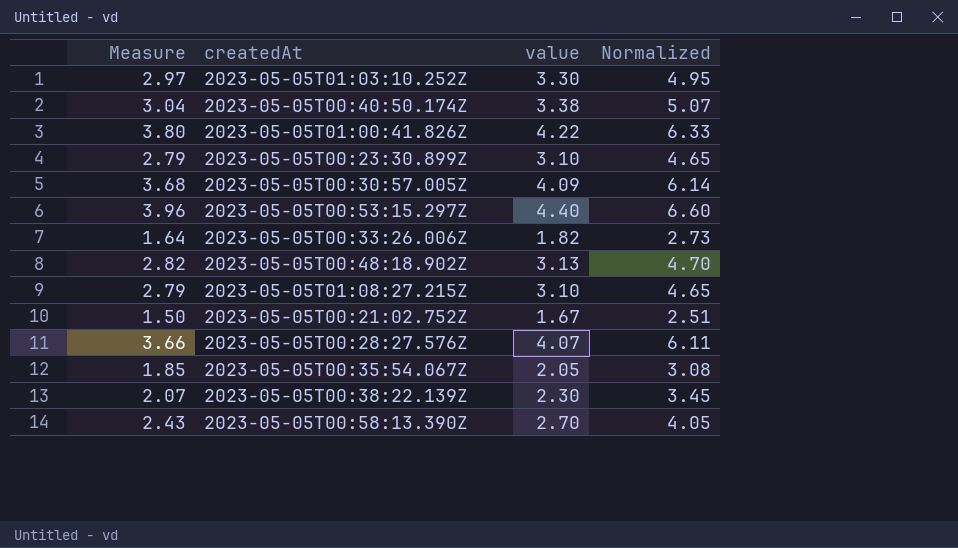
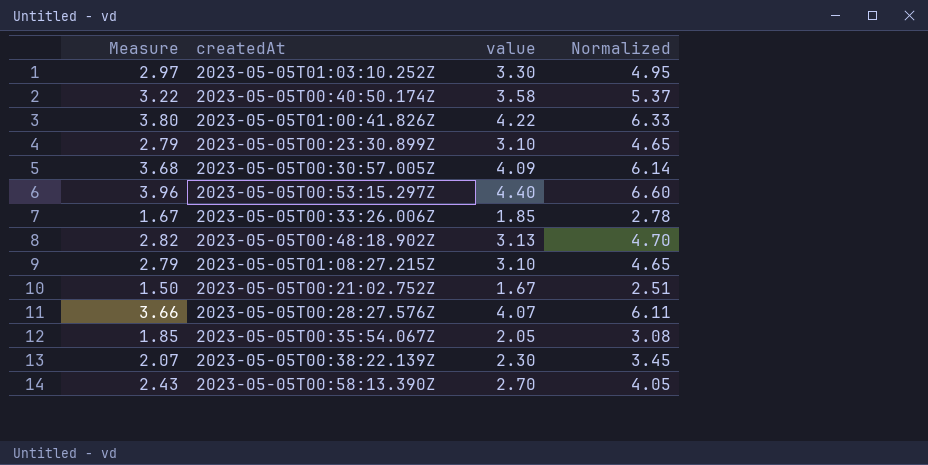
2023-05-05T00:40:50.174Z | Measure: 3.04 -> 3.22
2023-05-05T00:40:50.174Z | value: 3.38 -> 3.58
2023-05-05T00:40:50.174Z | Normalized: 5.07 -> 5.37
2023-05-05T00:33:26.006Z | Measure: 1.64 -> 1.67
2023-05-05T00:33:26.006Z | value: 1.82 -> 1.85
2023-05-05T00:33:26.006Z | Normalized: 2.73 -> 2.78

